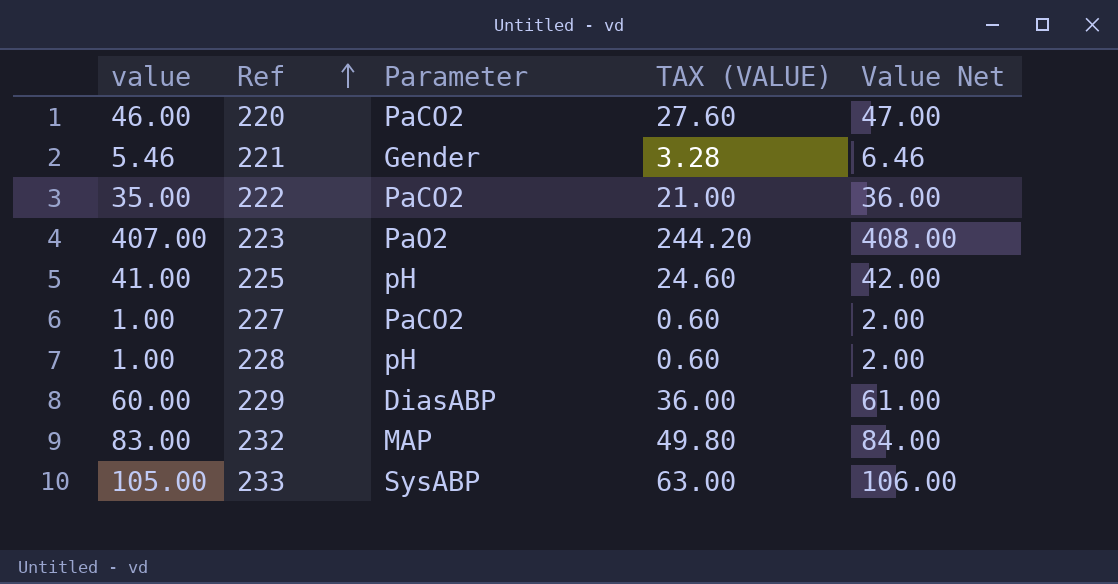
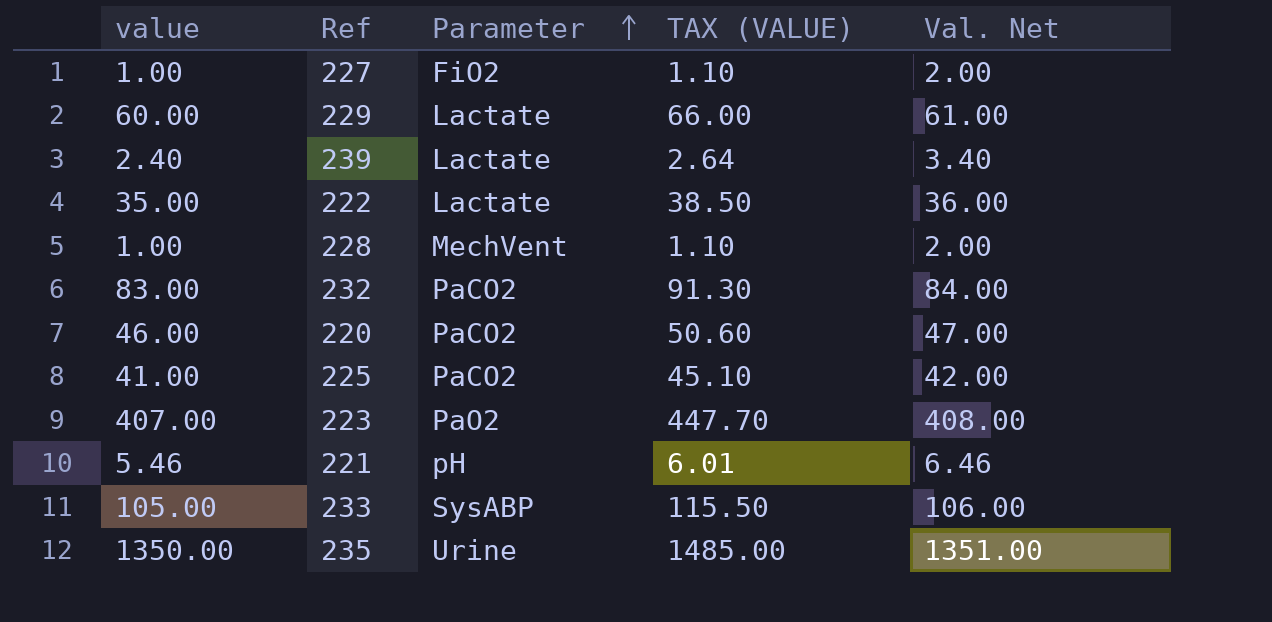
row order: Ref ascending -> Parameter ascending
column TAX (VALUE) | formula: [value] * 0.6 -> [value] * 1.1
column name: Value Net -> Val. Net
227 | Parameter: PaCO2 -> FiO2
229 | Parameter: DiasABP -> Lactate
row 239: none -> 2.40 | Lactate | 2.64 | 3.40
222 | Parameter: PaCO2 -> Lactate
228 | Parameter: pH -> MechVent
232 | Parameter: MAP -> PaCO2
225 | Parameter: pH -> PaCO2
221 | Parameter: Gender -> pH
row 235: none -> 1350.00 | Urine | 1485.00 | 1351.00

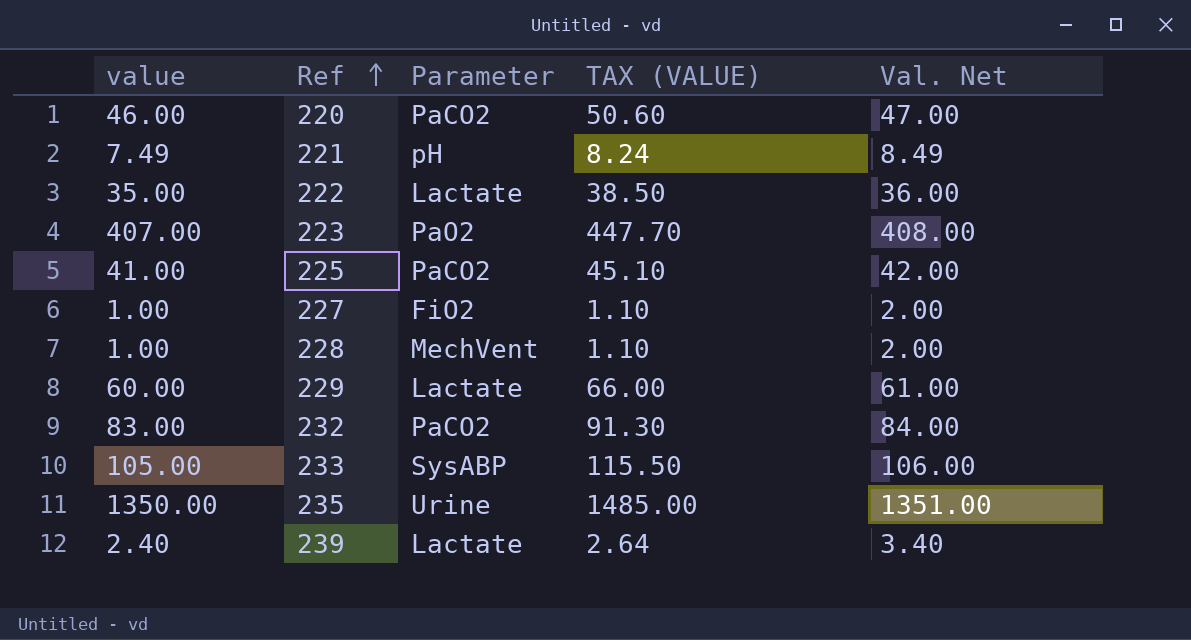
row order: Parameter ascending -> Ref ascending
221 | value: 5.46 -> 7.49
221 | TAX (VALUE): 6.01 -> 8.24
221 | Val. Net: 6.46 -> 8.49

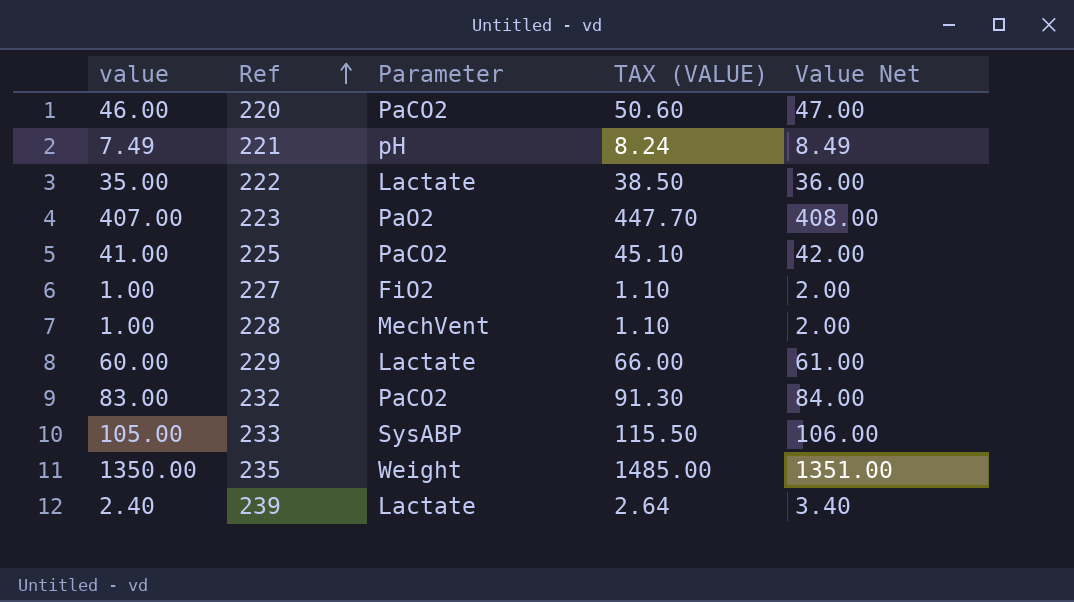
column name: Val. Net -> Value Net
235 | Parameter: Urine -> Weight

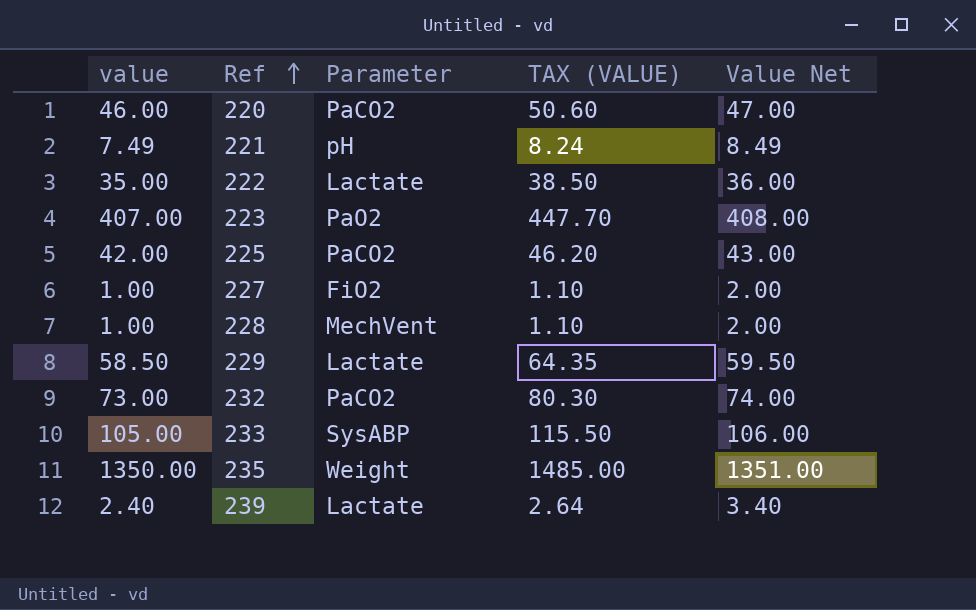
225 | value: 41.00 -> 42.00
225 | TAX (VALUE): 45.10 -> 46.20
225 | Value Net: 42.00 -> 43.00
229 | value: 60.00 -> 58.50
229 | TAX (VALUE): 66.00 -> 64.35
229 | Value Net: 61.00 -> 59.50
232 | value: 83.00 -> 73.00
232 | TAX (VALUE): 91.30 -> 80.30
232 | Value Net: 84.00 -> 74.00

